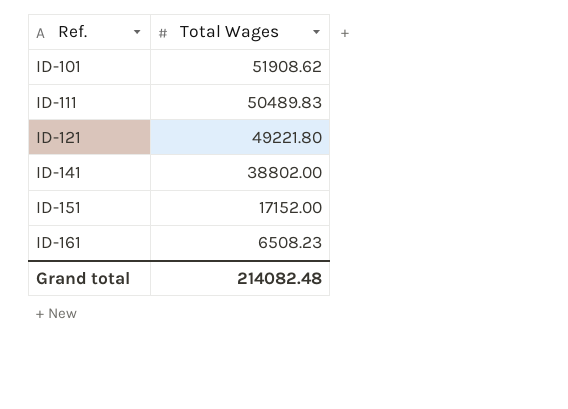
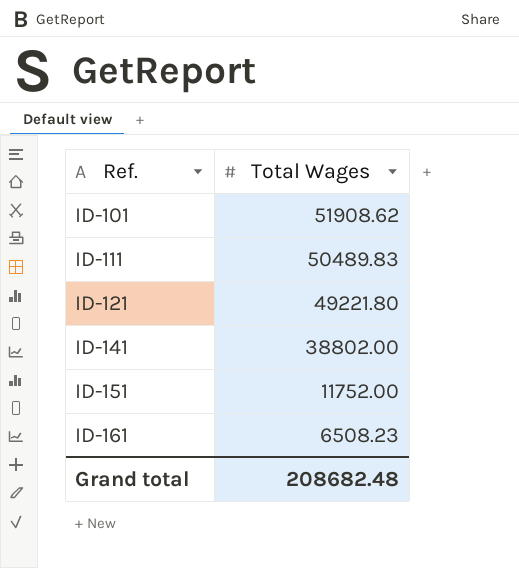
ID-151 | Total Wages: 17152.00 -> 11752.00
Grand total | Total Wages: 214082.48 -> 208682.48

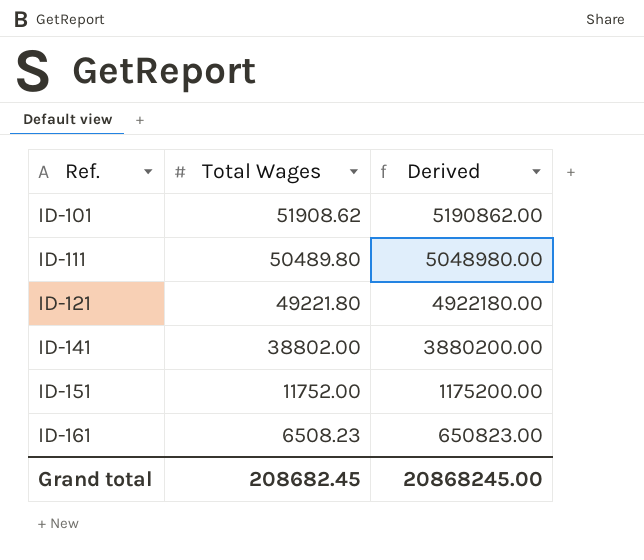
column Derived | formula: none -> [Total Wages] * 100
ID-111 | Total Wages: 50489.83 -> 50489.80
Grand total | Total Wages: 208682.48 -> 208682.45

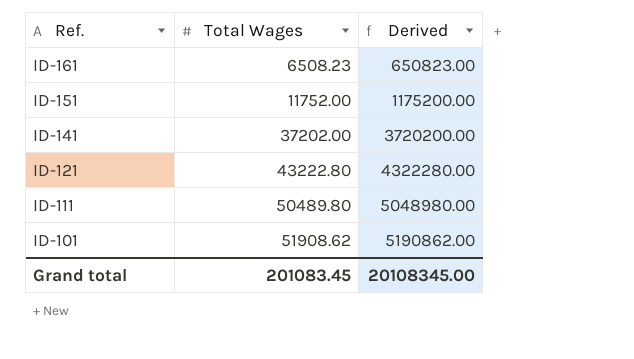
row order: Ref. ascending -> Ref. descending
ID-141 | Total Wages: 38802.00 -> 37202.00
ID-141 | Derived: 3880200.00 -> 3720200.00
ID-121 | Total Wages: 49221.80 -> 43222.80
ID-121 | Derived: 4922180.00 -> 4322280.00
Grand total | Total Wages: 208682.45 -> 201083.45
Grand total | Derived: 20868245.00 -> 20108345.00

